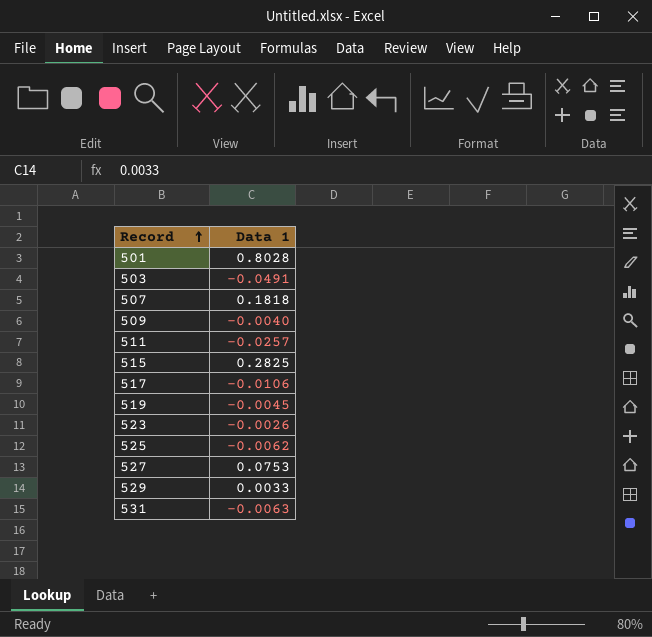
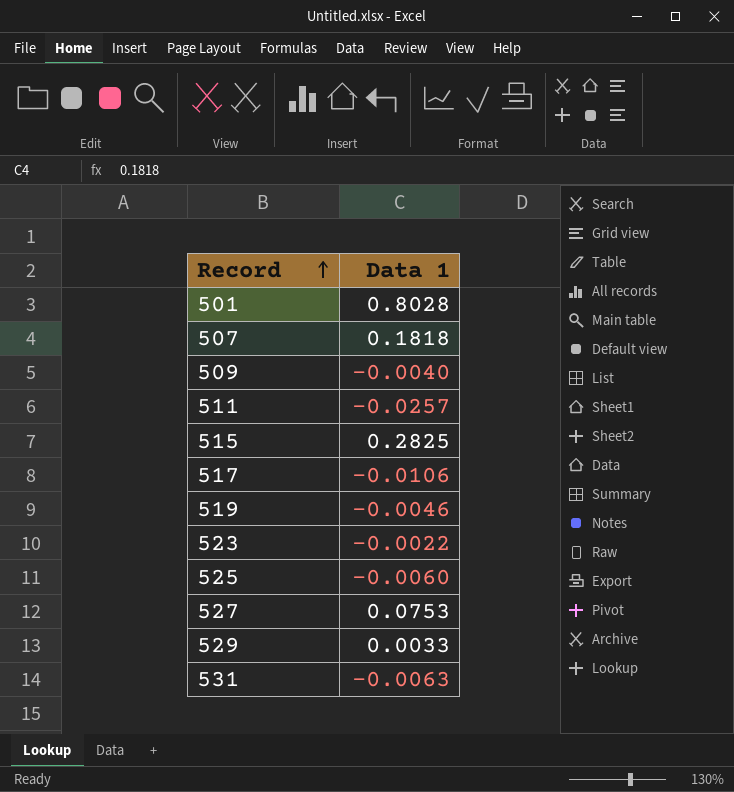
row 503: -0.0491 -> none
519 | Data 1: -0.0045 -> -0.0046
523 | Data 1: -0.0026 -> -0.0022
525 | Data 1: -0.0062 -> -0.0060

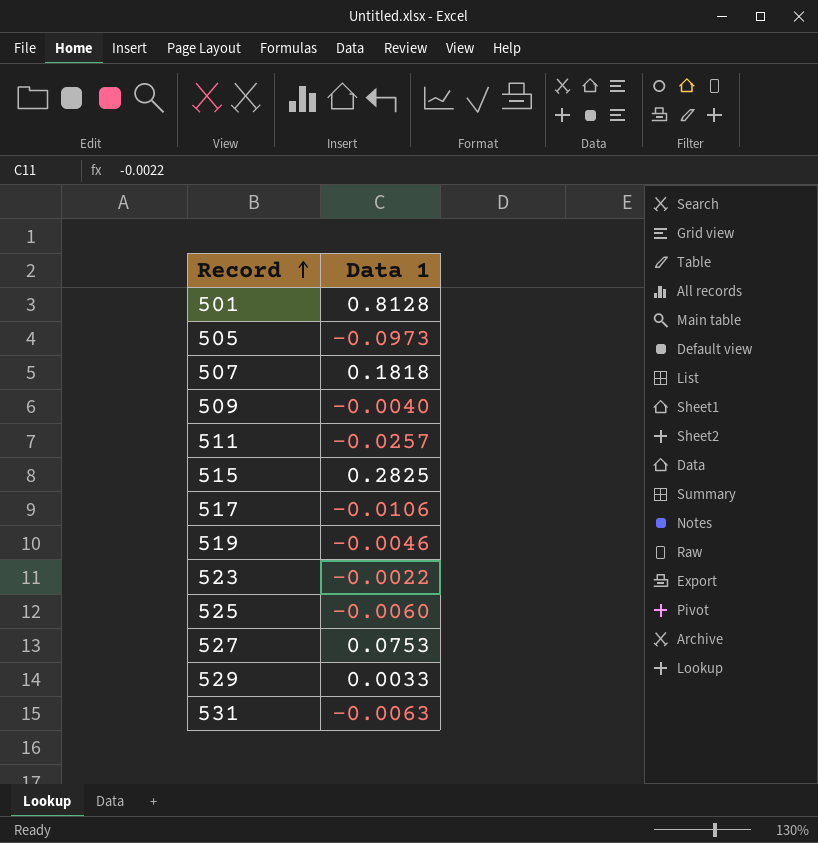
501 | Data 1: 0.8028 -> 0.8128
row 505: none -> -0.0973

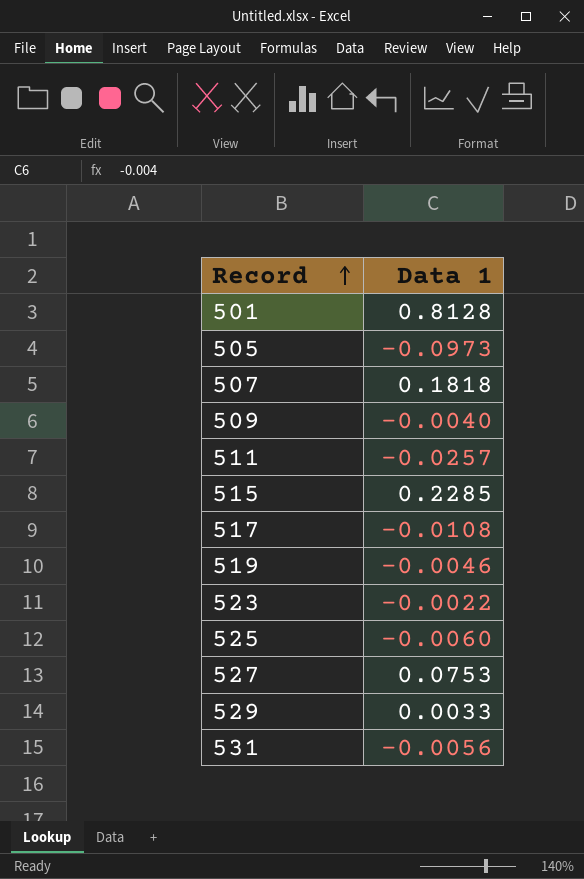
515 | Data 1: 0.2825 -> 0.2285
517 | Data 1: -0.0106 -> -0.0108
531 | Data 1: -0.0063 -> -0.0056

